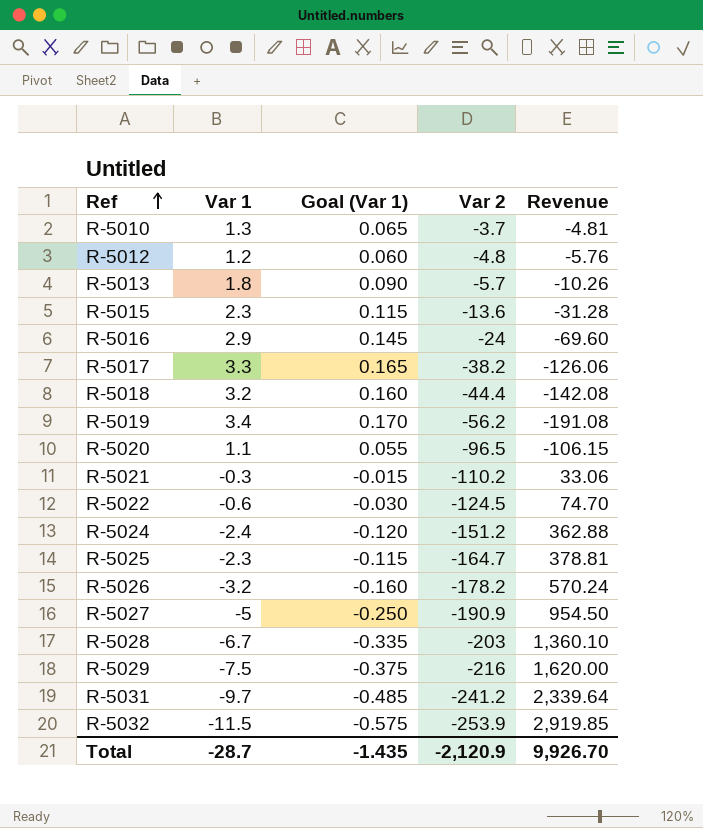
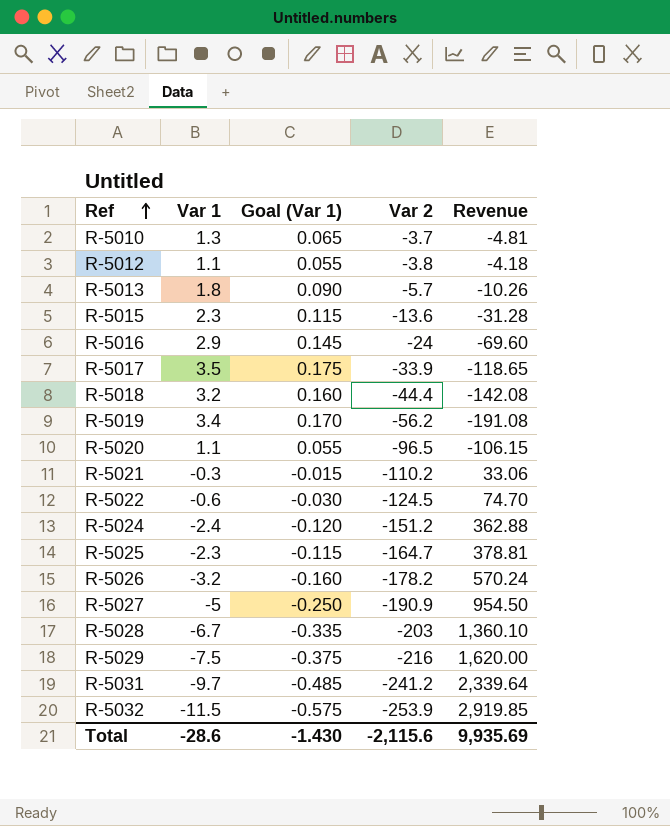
R-5012 | Var 1: 1.2 -> 1.1
R-5012 | Goal (Var 1): 0.060 -> 0.055
R-5012 | Var 2: -4.8 -> -3.8
R-5012 | Revenue: -5.76 -> -4.18
R-5017 | Var 1: 3.3 -> 3.5
R-5017 | Goal (Var 1): 0.165 -> 0.175
R-5017 | Var 2: -38.2 -> -33.9
R-5017 | Revenue: -126.06 -> -118.65
Total | Var 1: -28.7 -> -28.6
Total | Goal (Var 1): -1.435 -> -1.430
Total | Var 2: -2,120.9 -> -2,115.6
Total | Revenue: 9,926.70 -> 9,935.69

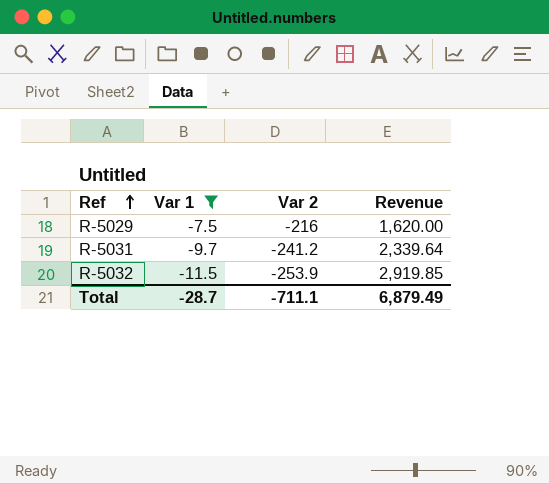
filter: none -> Var 1 <= -7.5
column Goal (Var 1) | formula: [Var 1] * 0.05 -> none
Total | Var 1: -28.6 -> -28.7
Total | Var 2: -2,115.6 -> -711.1
Total | Revenue: 9,935.69 -> 6,879.49

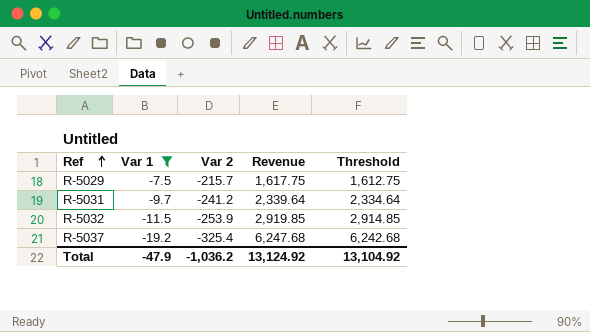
column Threshold | formula: none -> [Revenue] - 5
R-5029 | Var 2: -216 -> -215.7
R-5029 | Revenue: 1,620.00 -> 1,617.75
row R-5037: none -> -19.2 | -325.4 | 6,247.68 | 6,242.68
Total | Var 1: -28.7 -> -47.9
Total | Var 2: -711.1 -> -1,036.2
Total | Revenue: 6,879.49 -> 13,124.92

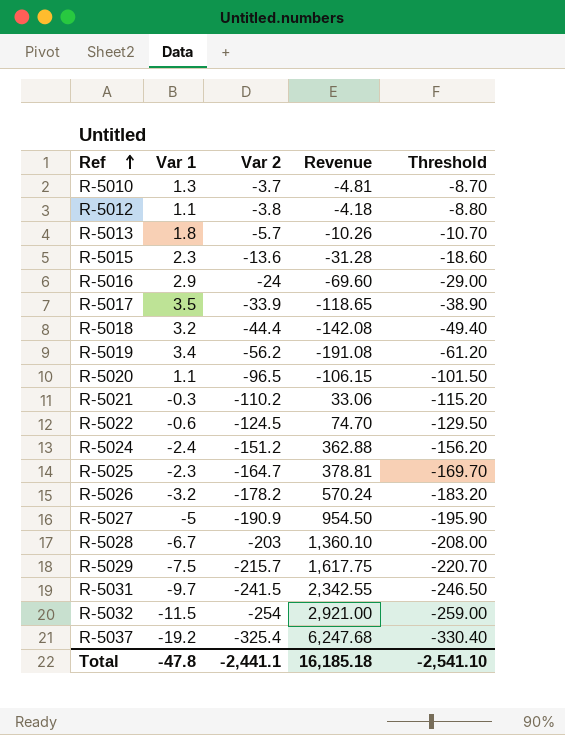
filter: Var 1 <= -7.5 -> none
column Threshold | formula: [Revenue] - 5 -> [Var 2] - 5
R-5031 | Var 2: -241.2 -> -241.5
R-5031 | Revenue: 2,339.64 -> 2,342.55
R-5032 | Var 2: -253.9 -> -254
R-5032 | Revenue: 2,919.85 -> 2,921.00
Total | Var 1: -47.9 -> -47.8
Total | Var 2: -1,036.2 -> -2,441.1
Total | Revenue: 13,124.92 -> 16,185.18
Total | Threshold: 13,104.92 -> -2,541.10

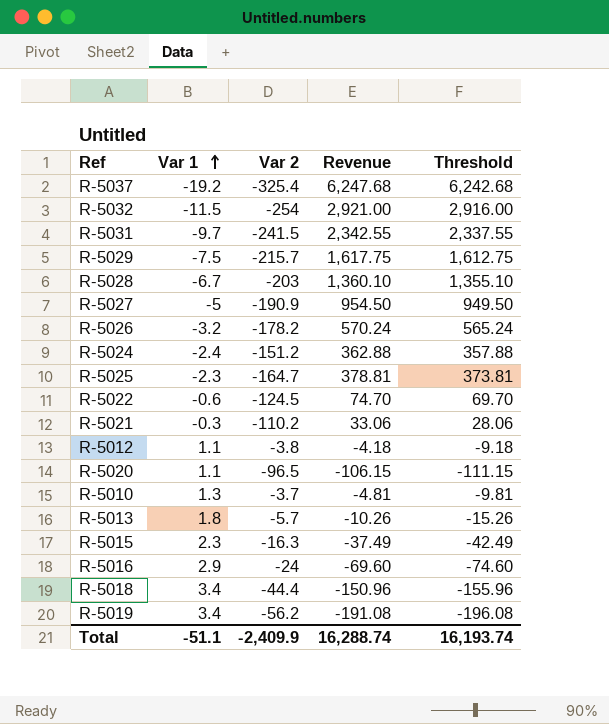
row order: Ref ascending -> Var 1 ascending
column Threshold | formula: [Var 2] - 5 -> [Revenue] - 5
row R-5017: 3.5 | -33.9 | -118.65 | -38.90 -> none
R-5015 | Var 2: -13.6 -> -16.3
R-5015 | Revenue: -31.28 -> -37.49
R-5018 | Var 1: 3.2 -> 3.4
R-5018 | Revenue: -142.08 -> -150.96
Total | Var 1: -47.8 -> -51.1
Total | Var 2: -2,441.1 -> -2,409.9
Total | Revenue: 16,185.18 -> 16,288.74
Total | Threshold: -2,541.10 -> 16,193.74

